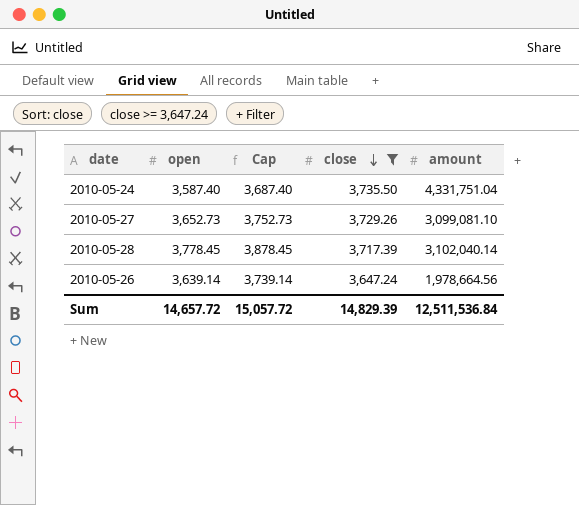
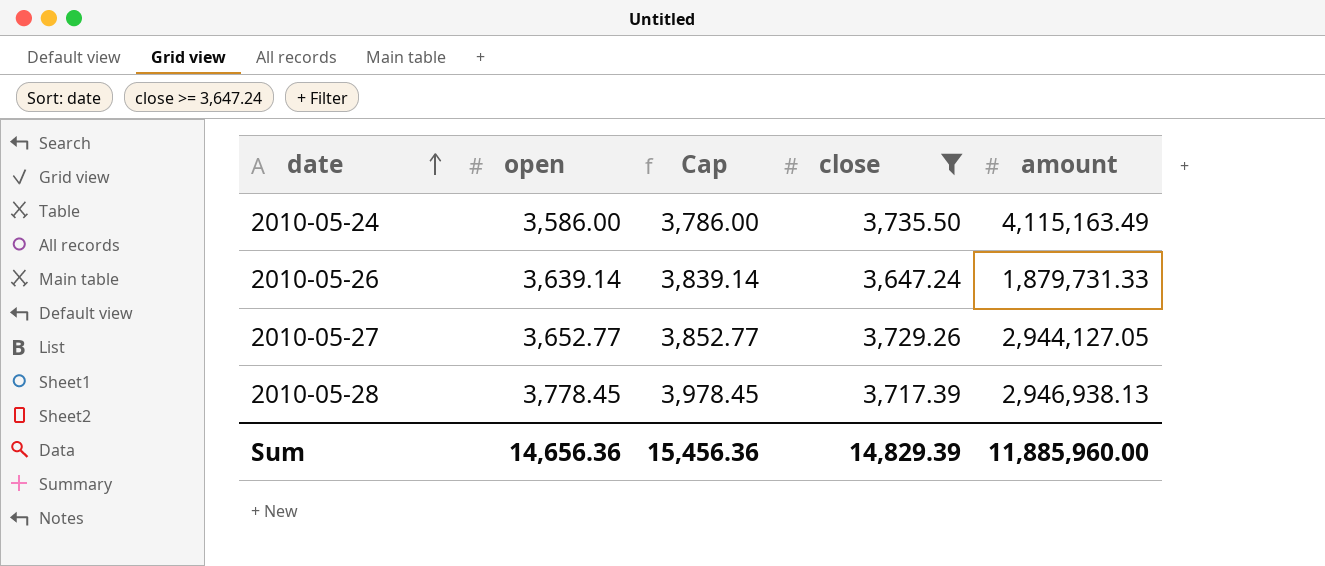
row order: close descending -> date ascending
column Cap | formula: [open] + 100 -> [open] + 200
2010-05-24 | open: 3,587.40 -> 3,586.00
2010-05-24 | amount: 4,331,751.04 -> 4,115,163.49
2010-05-26 | amount: 1,978,664.56 -> 1,879,731.33
2010-05-27 | open: 3,652.73 -> 3,652.77
2010-05-27 | amount: 3,099,081.10 -> 2,944,127.05
2010-05-28 | amount: 3,102,040.14 -> 2,946,938.13
Sum | open: 14,657.72 -> 14,656.36
Sum | Cap: 15,057.72 -> 15,456.36
Sum | amount: 12,511,536.84 -> 11,885,960.00

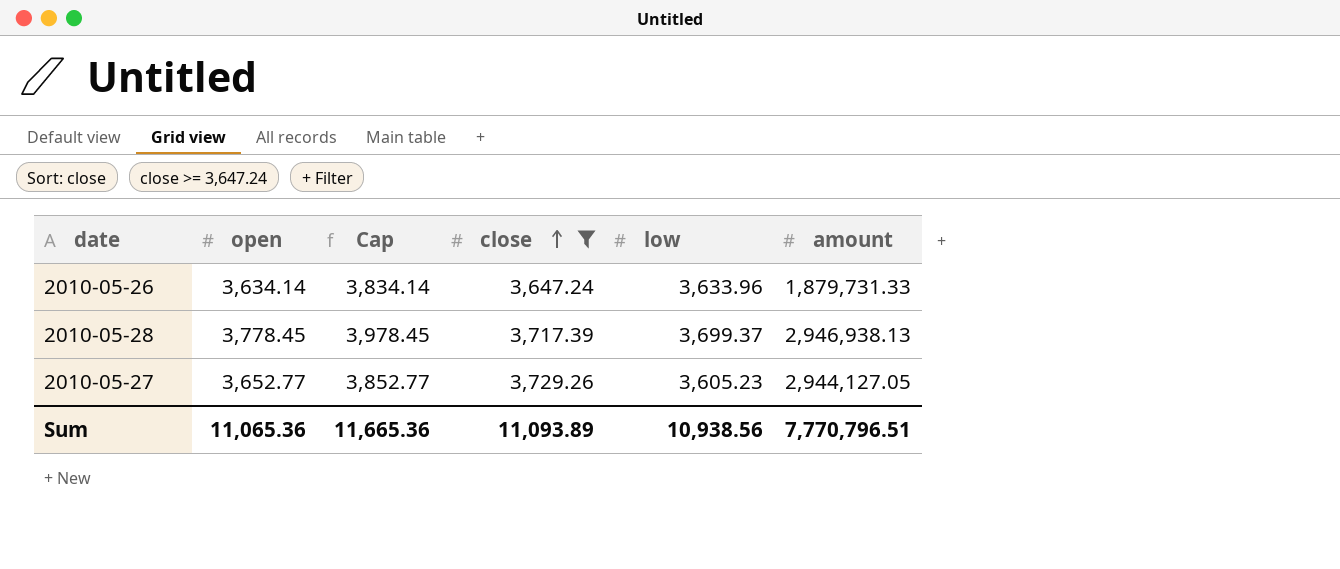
row order: date ascending -> close ascending
column low | position: none -> 5
row 2010-05-24: 3,586.00 | 3,786.00 | 3,735.50 | 4,115,163.49 -> none
2010-05-26 | open: 3,639.14 -> 3,634.14
2010-05-26 | Cap: 3,839.14 -> 3,834.14
Sum | open: 14,656.36 -> 11,065.36
Sum | Cap: 15,456.36 -> 11,665.36
Sum | close: 14,829.39 -> 11,093.89
Sum | amount: 11,885,960.00 -> 7,770,796.51

